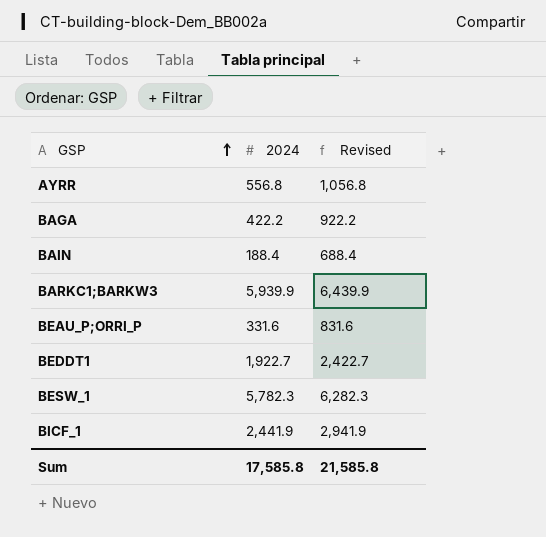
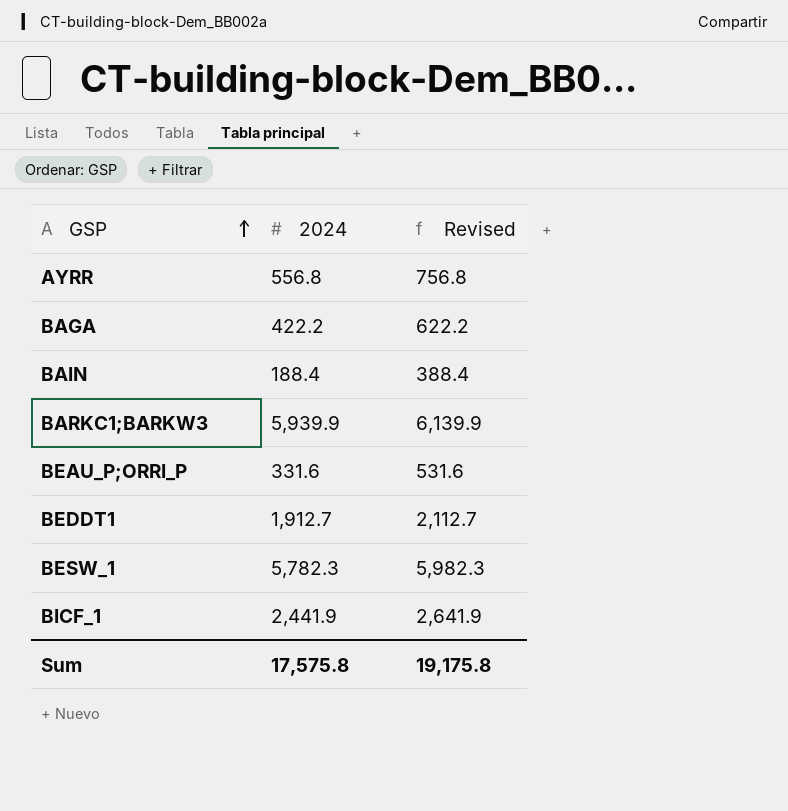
column Revised | formula: [2024] + 500 -> [2024] + 200
BEDDT1 | 2024: 1,922.7 -> 1,912.7
Sum | 2024: 17,585.8 -> 17,575.8
Sum | Revised: 21,585.8 -> 19,175.8

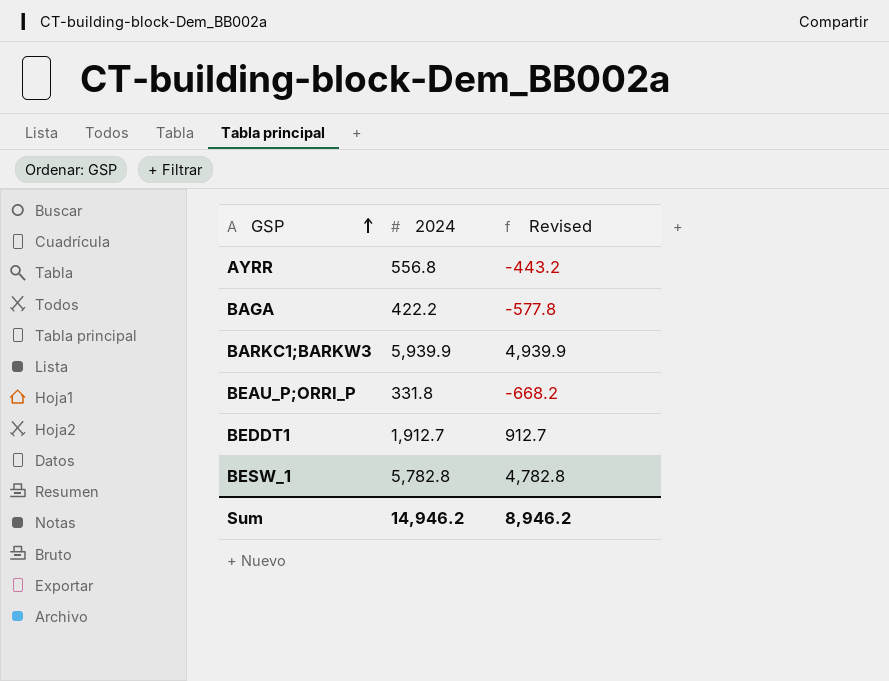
column Revised | formula: [2024] + 200 -> [2024] - 1000
row BAIN: 188.4 | 388.4 -> none
row BICF_1: 2,441.9 | 2,641.9 -> none
BEAU_P;ORRI_P | 2024: 331.6 -> 331.8
BESW_1 | 2024: 5,782.3 -> 5,782.8
Sum | 2024: 17,575.8 -> 14,946.2
Sum | Revised: 19,175.8 -> 8,946.2

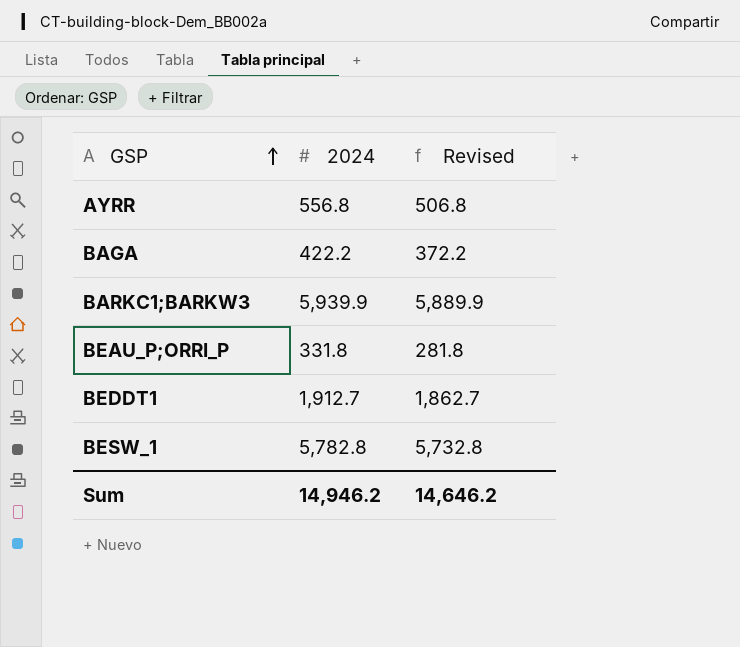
column Revised | formula: [2024] - 1000 -> [2024] - 50
Sum | Revised: 8,946.2 -> 14,646.2

